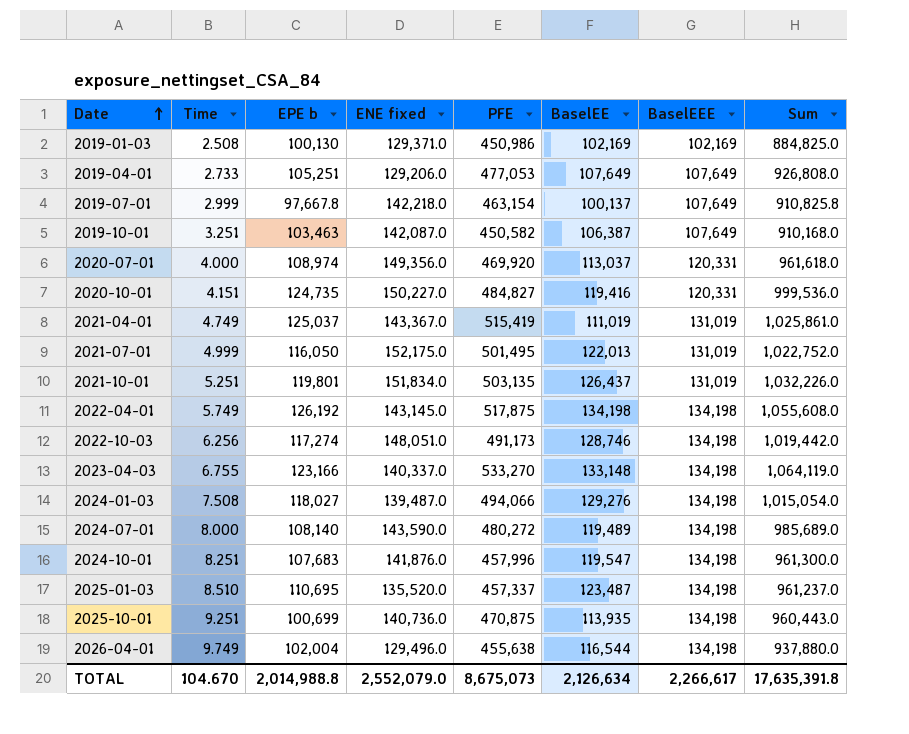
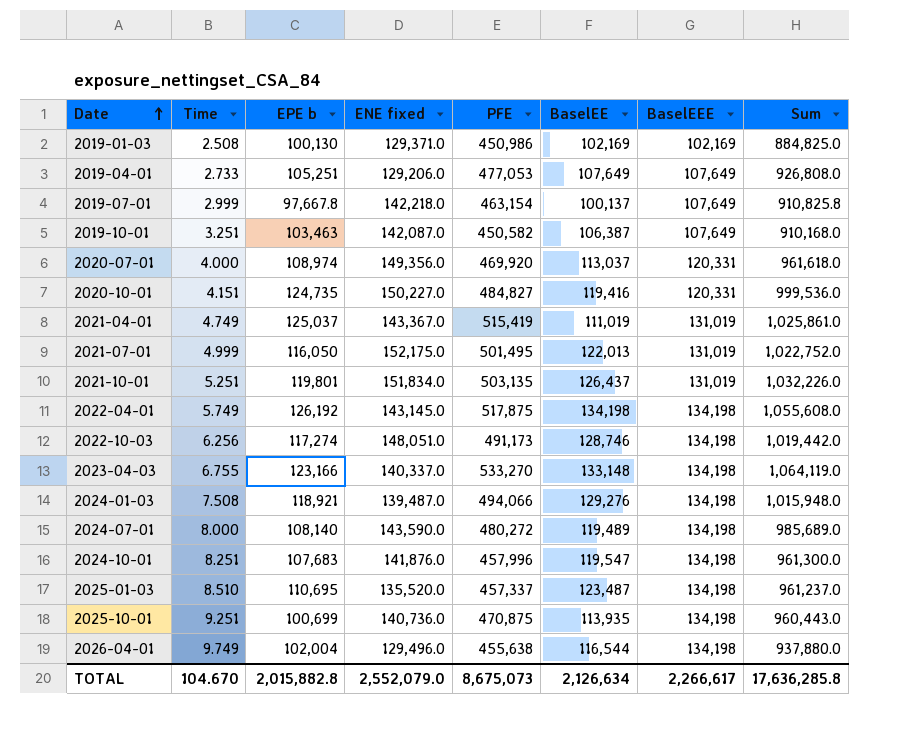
2024-01-03 | EPE b: 118,027 -> 118,921
2024-01-03 | Sum: 1,015,054.0 -> 1,015,948.0
TOTAL | EPE b: 2,014,988.8 -> 2,015,882.8
TOTAL | Sum: 17,635,391.8 -> 17,636,285.8

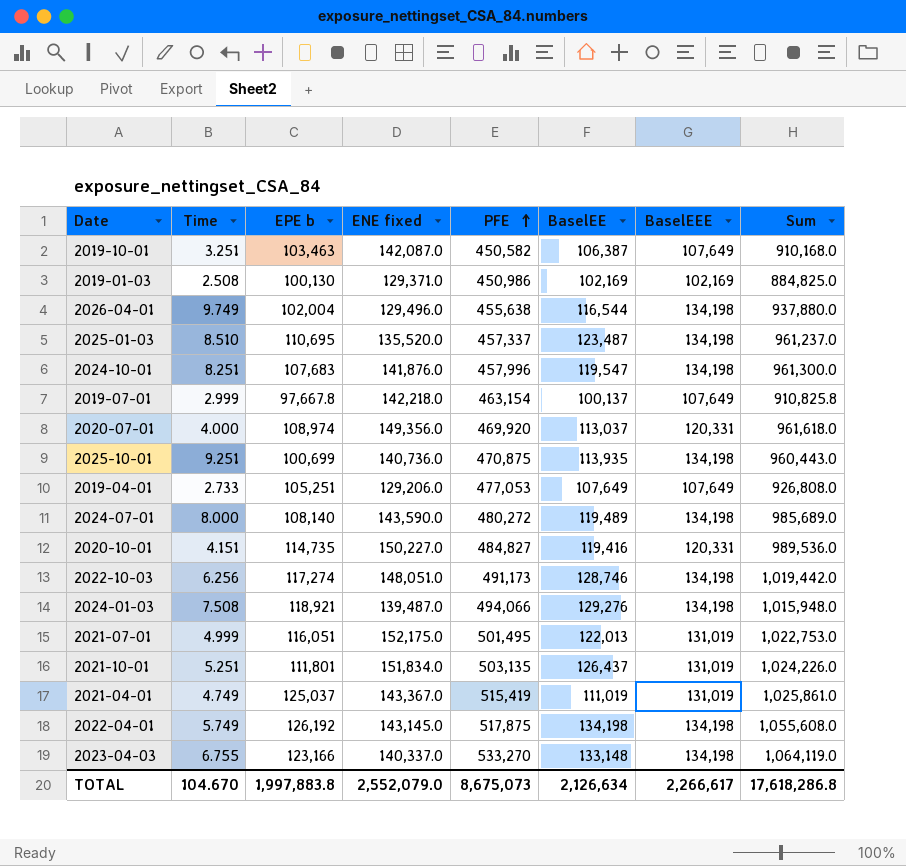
row order: Date ascending -> PFE ascending
2020-10-01 | EPE b: 124,735 -> 114,735
2020-10-01 | Sum: 999,536.0 -> 989,536.0
2021-07-01 | EPE b: 116,050 -> 116,051
2021-07-01 | Sum: 1,022,752.0 -> 1,022,753.0
2021-10-01 | EPE b: 119,801 -> 111,801
2021-10-01 | Sum: 1,032,226.0 -> 1,024,226.0
TOTAL | EPE b: 2,015,882.8 -> 1,997,883.8
TOTAL | Sum: 17,636,285.8 -> 17,618,286.8

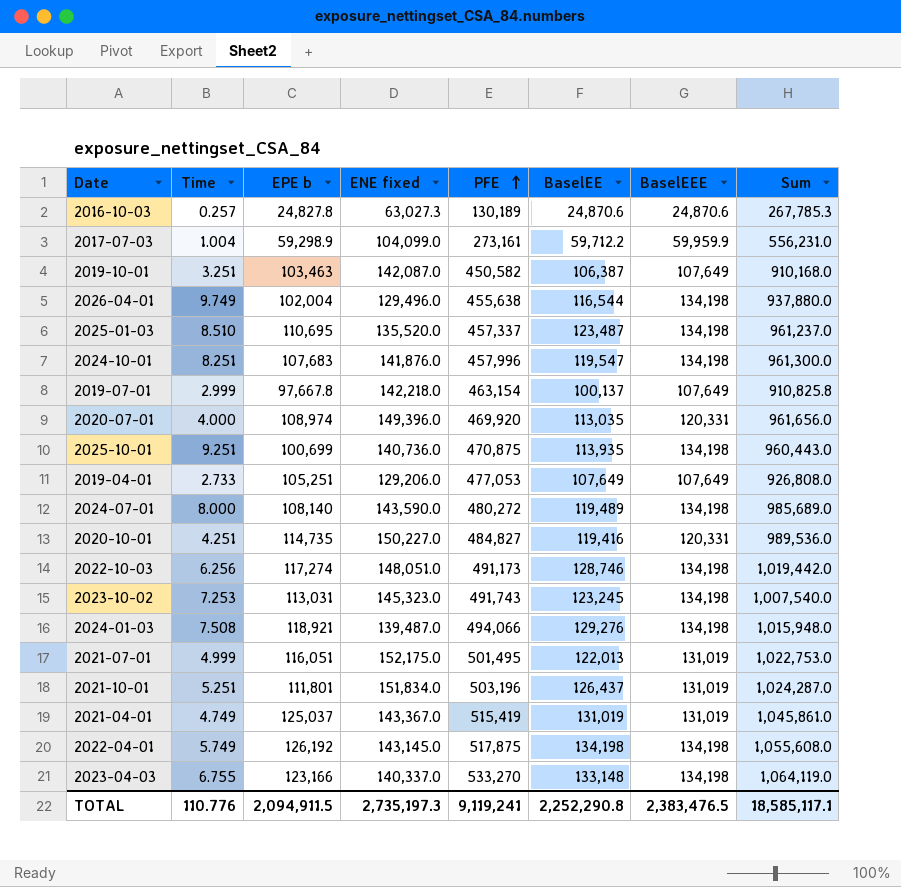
row 2019-01-03: 2.508 | 100,130 | 129,371.0 | 450,986 | 102,169 | 102,169 | 884,825.0 -> none
row 2016-10-03: none -> 0.257 | 24,827.8 | 63,027.3 | 130,189 | 24,870.6 | 24,870.6 | 267,785.3
row 2017-07-03: none -> 1.004 | 59,298.9 | 104,099.0 | 273,161 | 59,712.2 | 59,959.9 | 556,231.0
2020-07-01 | ENE fixed: 149,356.0 -> 149,396.0
2020-07-01 | BaselEE: 113,037 -> 113,035
2020-07-01 | Sum: 961,618.0 -> 961,656.0
2020-10-01 | Time: 4.151 -> 4.251
row 2023-10-02: none -> 7.253 | 113,031 | 145,323.0 | 491,743 | 123,245 | 134,198 | 1,007,540.0
2021-10-01 | PFE: 503,135 -> 503,196
2021-10-01 | Sum: 1,024,226.0 -> 1,024,287.0
2021-04-01 | BaselEE: 111,019 -> 131,019
2021-04-01 | Sum: 1,025,861.0 -> 1,045,861.0
TOTAL | Time: 104.670 -> 110.776
TOTAL | EPE b: 1,997,883.8 -> 2,094,911.5
TOTAL | ENE fixed: 2,552,079.0 -> 2,735,197.3
TOTAL | PFE: 8,675,073 -> 9,119,241
TOTAL | BaselEE: 2,126,634 -> 2,252,290.8
TOTAL | BaselEEE: 2,266,617 -> 2,383,476.5
TOTAL | Sum: 17,618,286.8 -> 18,585,117.1

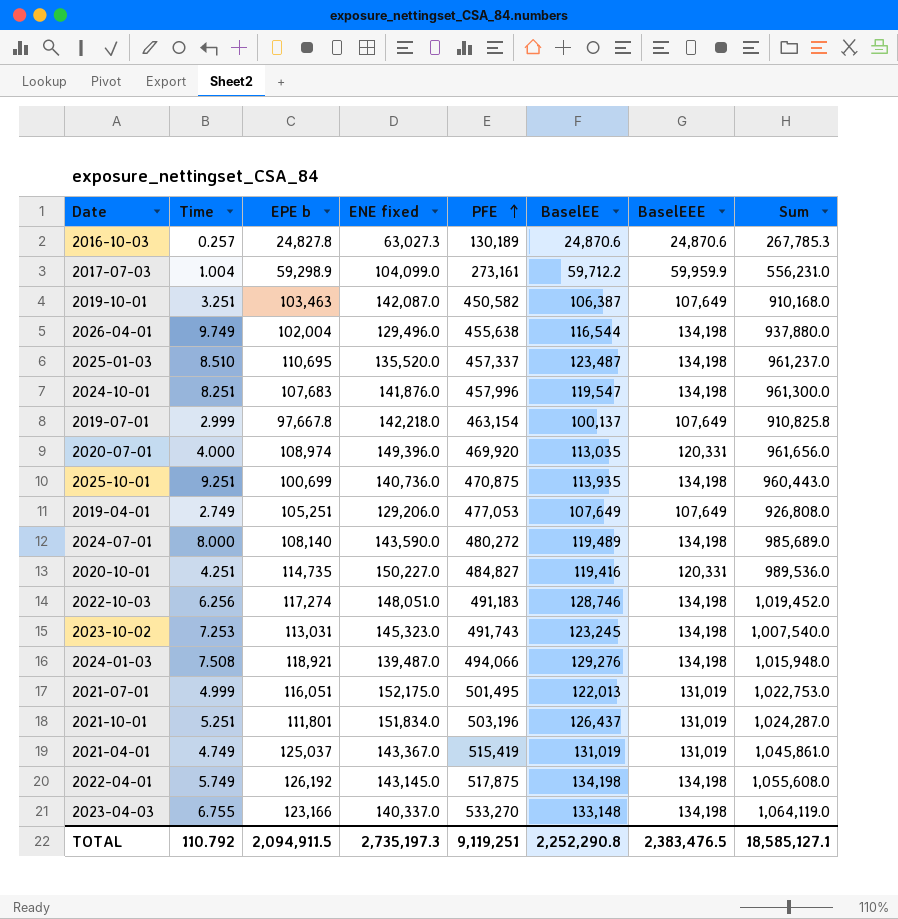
2019-04-01 | Time: 2.733 -> 2.749
2022-10-03 | PFE: 491,173 -> 491,183
2022-10-03 | Sum: 1,019,442.0 -> 1,019,452.0
TOTAL | Time: 110.776 -> 110.792
TOTAL | PFE: 9,119,241 -> 9,119,251
TOTAL | Sum: 18,585,117.1 -> 18,585,127.1

